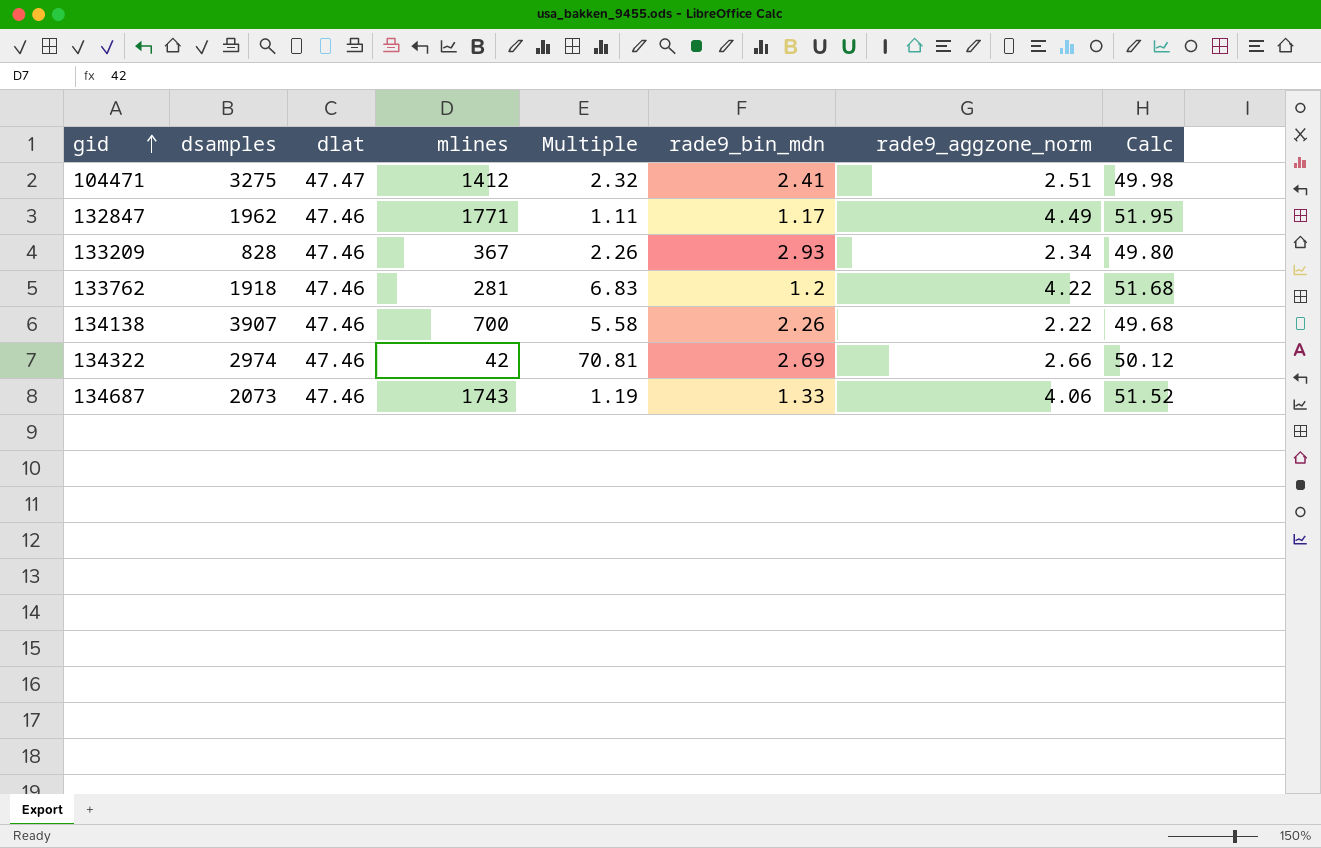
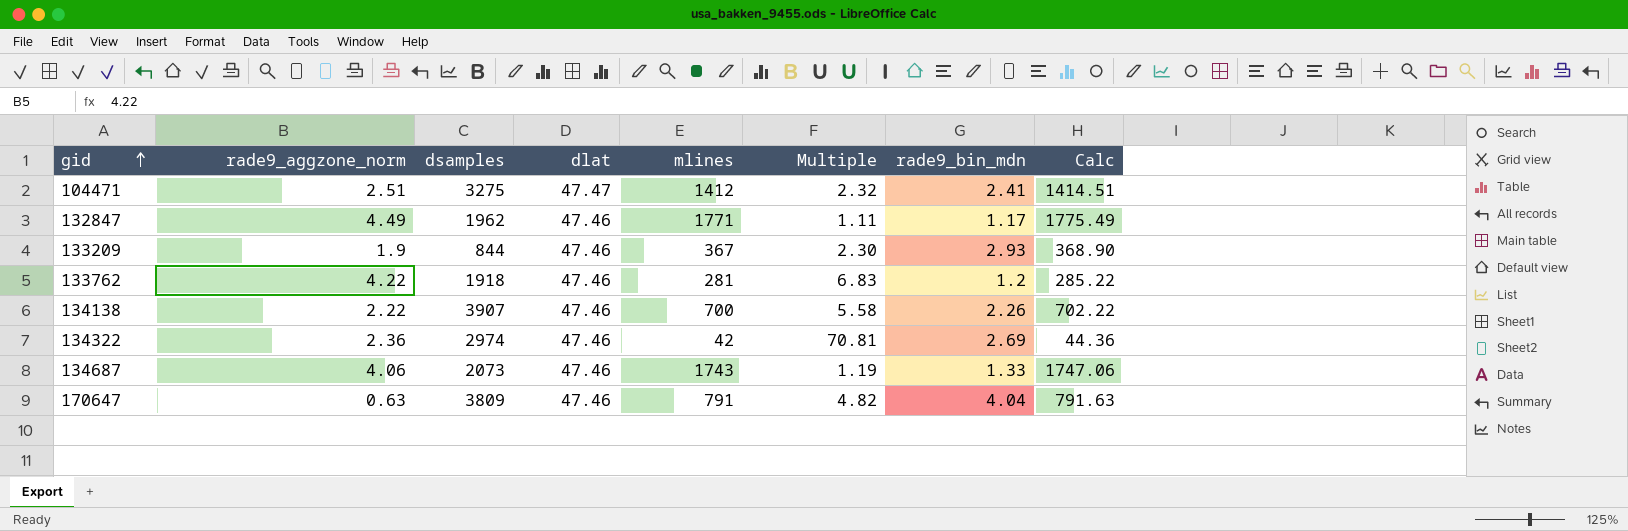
column rade9_aggzone_norm | position: 7 -> 2
column Calc | formula: [dlat] + [rade9_aggzone_norm] -> [rade9_aggzone_norm] + [mlines]
133209 | rade9_aggzone_norm: 2.34 -> 1.9
133209 | dsamples: 828 -> 844
133209 | Multiple: 2.26 -> 2.30
134322 | rade9_aggzone_norm: 2.66 -> 2.36
row 170647: none -> 0.63 | 3809 | 47.46 | 791 | 4.82 | 4.04 | 791.63

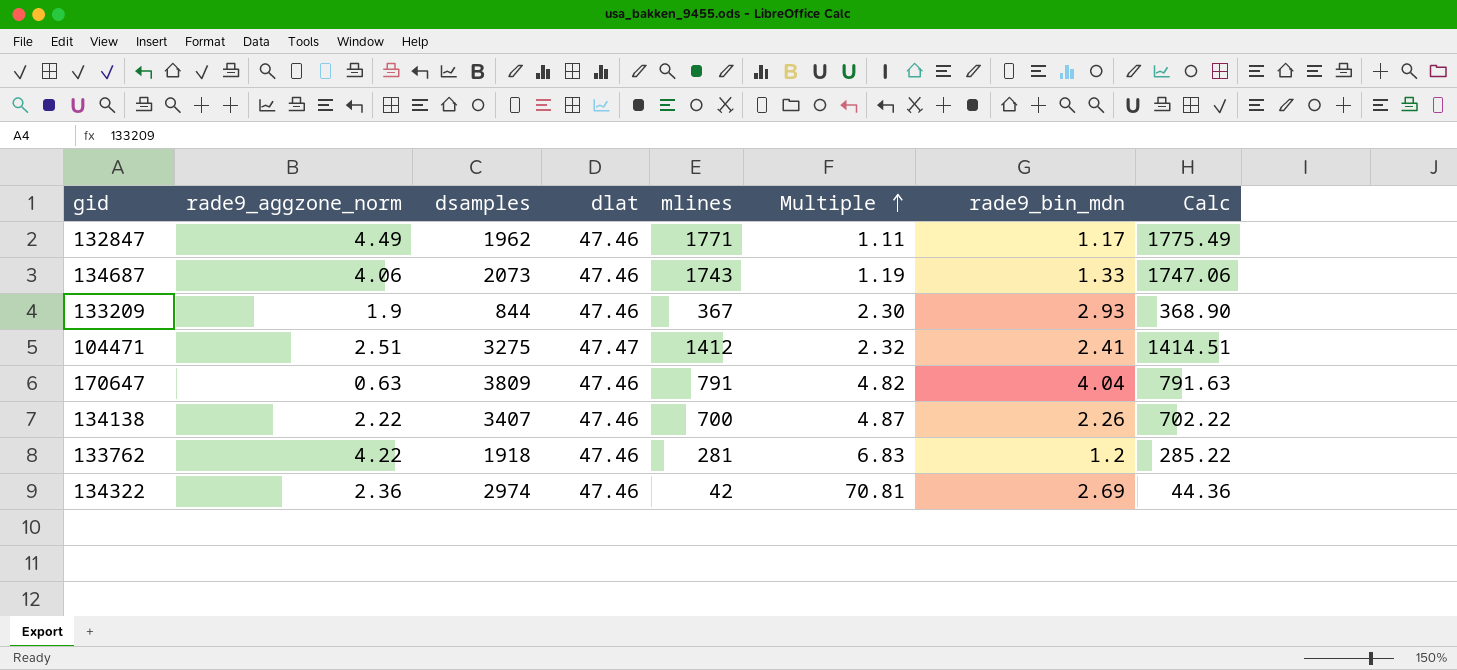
row order: gid ascending -> Multiple ascending
134138 | dsamples: 3907 -> 3407
134138 | Multiple: 5.58 -> 4.87

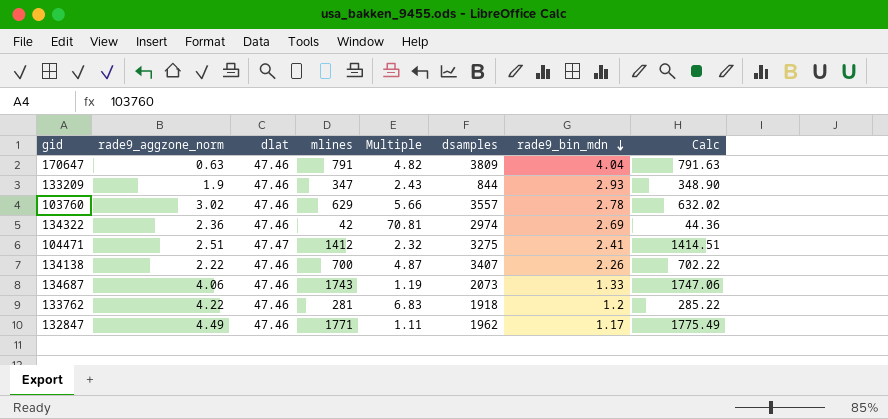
row order: Multiple ascending -> rade9_bin_mdn descending
column dsamples | position: 3 -> 6
133209 | mlines: 367 -> 347
133209 | Multiple: 2.30 -> 2.43
133209 | Calc: 368.90 -> 348.90
row 103760: none -> 3.02 | 47.46 | 629 | 5.66 | 3557 | 2.78 | 632.02

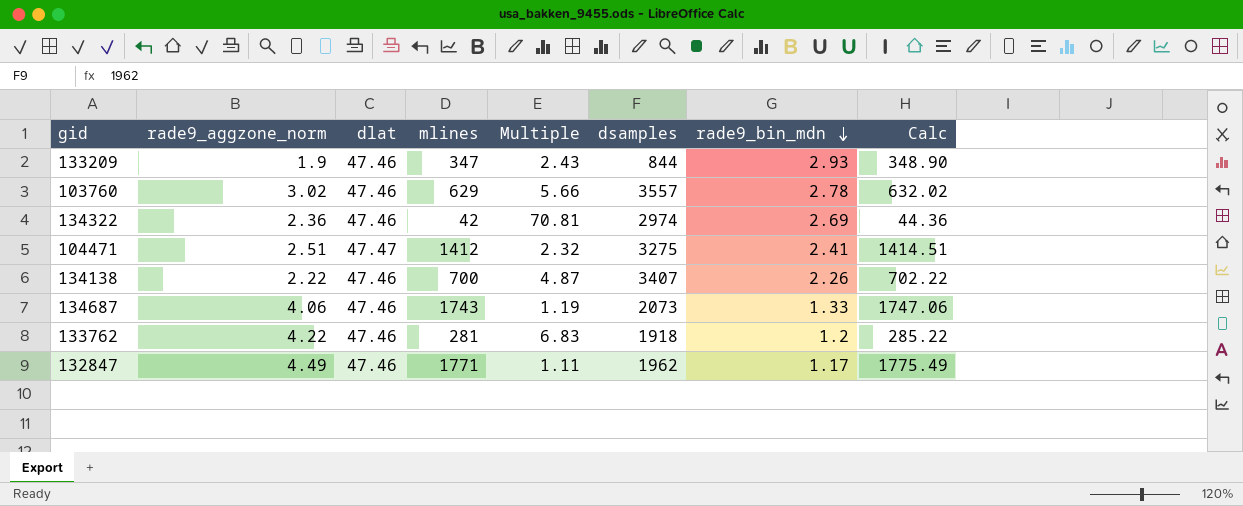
row 170647: 0.63 | 47.46 | 791 | 4.82 | 3809 | 4.04 | 791.63 -> none

